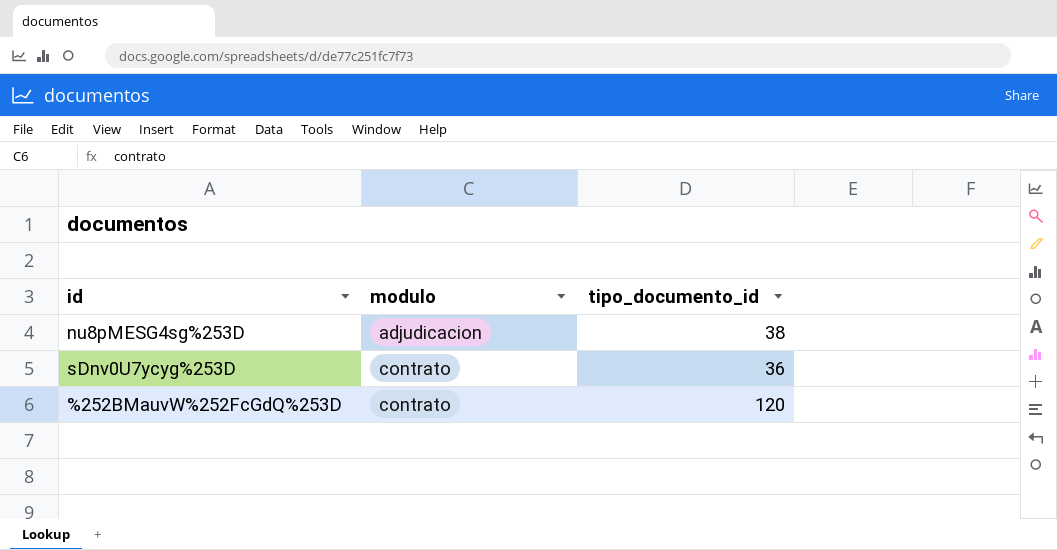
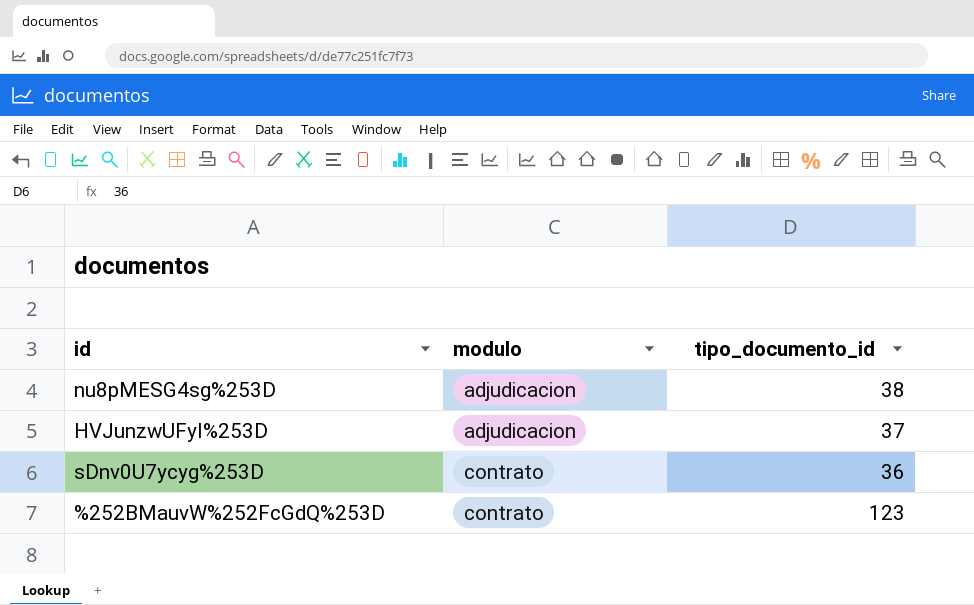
row HVJunzwUFyI%253D: none -> adjudicacion | 37
%252BMauvW%252FcGdQ%253D | tipo_documento_id: 120 -> 123

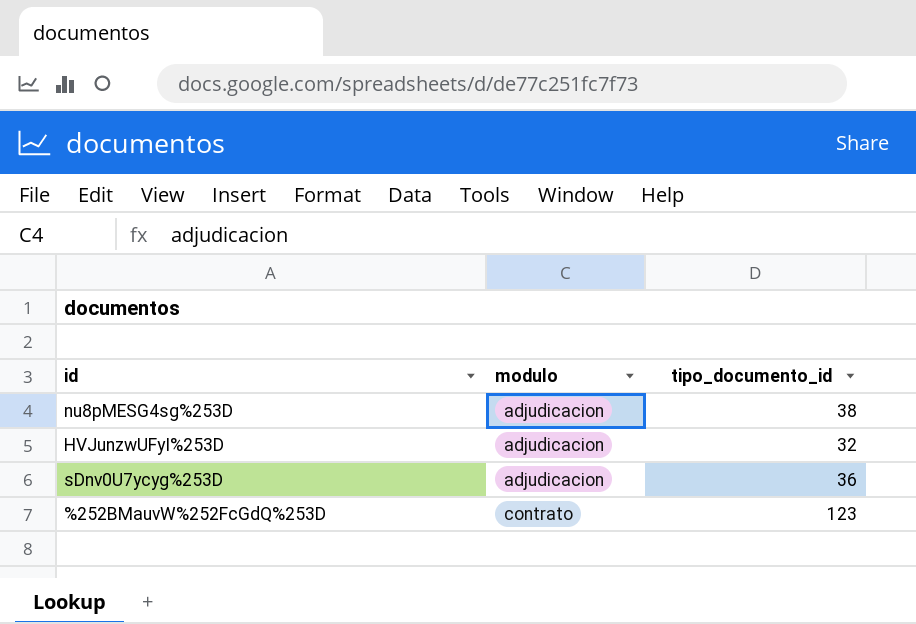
HVJunzwUFyI%253D | tipo_documento_id: 37 -> 32
sDnv0U7ycyg%253D | modulo: contrato -> adjudicacion

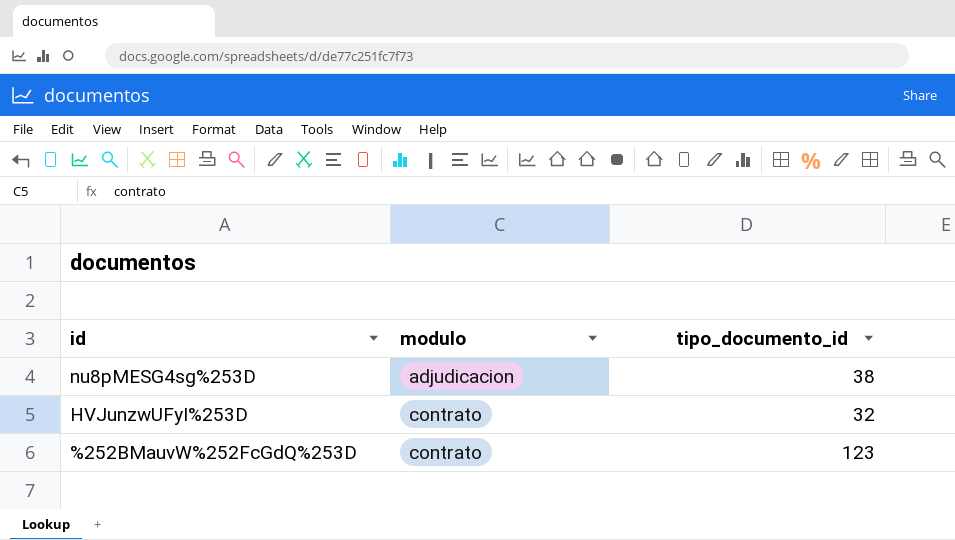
row sDnv0U7ycyg%253D: adjudicacion | 36 -> none
HVJunzwUFyI%253D | modulo: adjudicacion -> contrato

